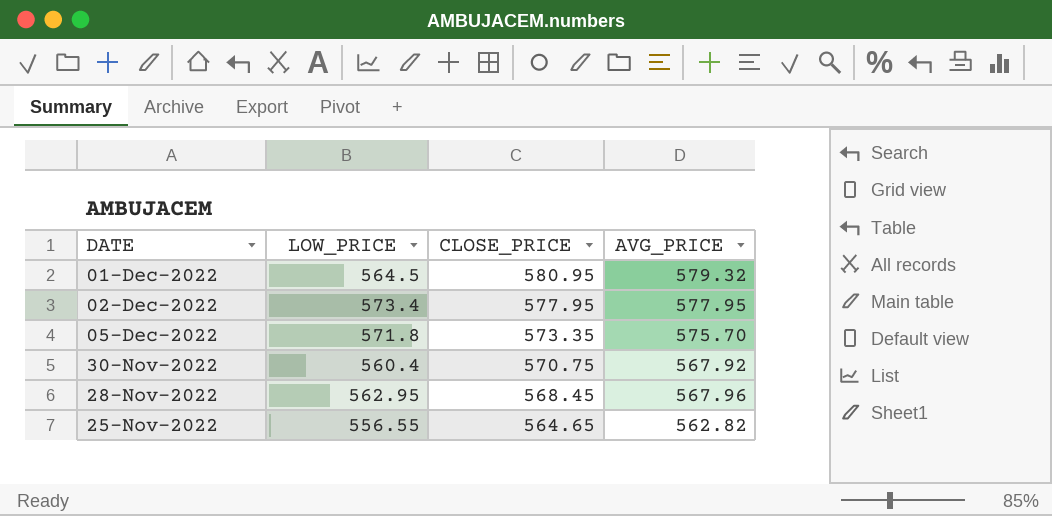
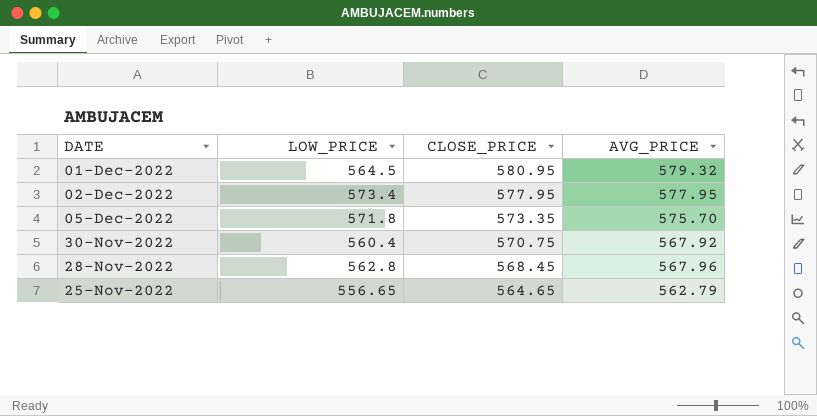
28-Nov-2022 | LOW_PRICE: 562.95 -> 562.8
25-Nov-2022 | LOW_PRICE: 556.55 -> 556.65
25-Nov-2022 | AVG_PRICE: 562.82 -> 562.79

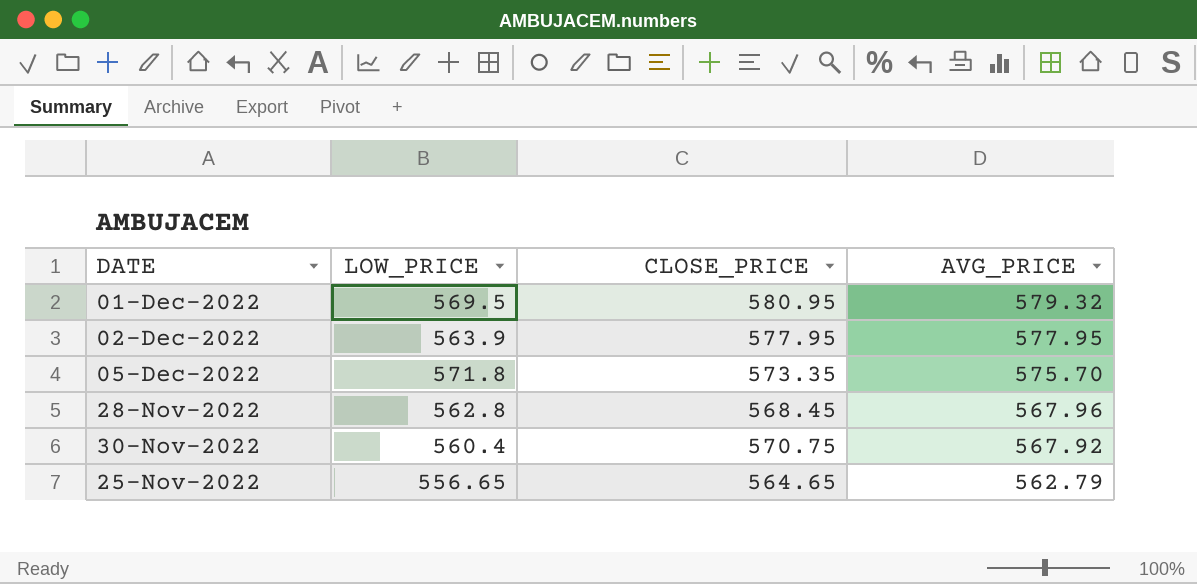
row order: CLOSE_PRICE descending -> AVG_PRICE descending
01-Dec-2022 | LOW_PRICE: 564.5 -> 569.5
02-Dec-2022 | LOW_PRICE: 573.4 -> 563.9

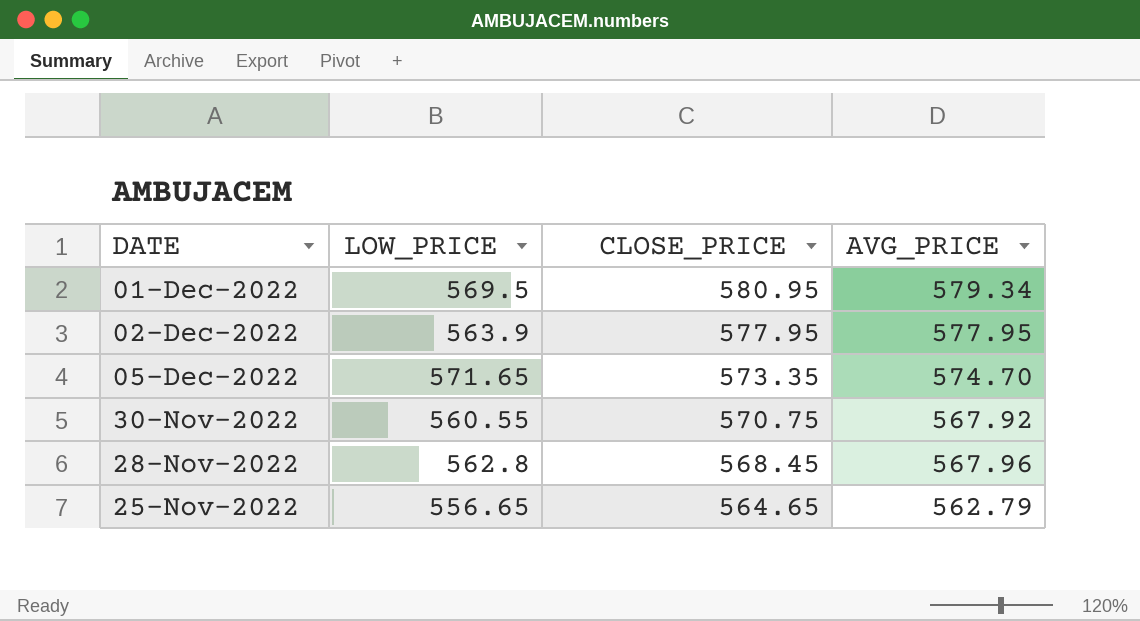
row order: AVG_PRICE descending -> CLOSE_PRICE descending
01-Dec-2022 | AVG_PRICE: 579.32 -> 579.34
05-Dec-2022 | LOW_PRICE: 571.8 -> 571.65
05-Dec-2022 | AVG_PRICE: 575.70 -> 574.70
30-Nov-2022 | LOW_PRICE: 560.4 -> 560.55

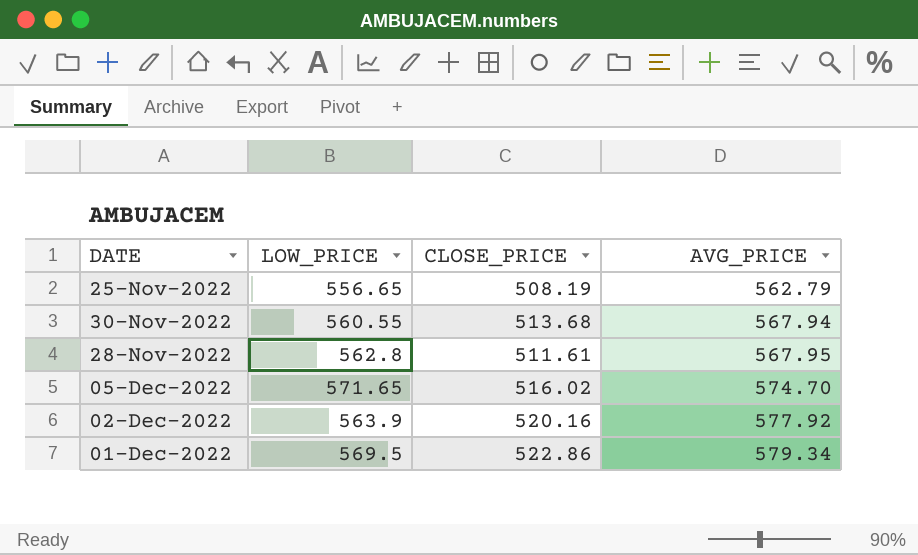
row order: CLOSE_PRICE descending -> AVG_PRICE ascending
25-Nov-2022 | CLOSE_PRICE: 564.65 -> 508.19
30-Nov-2022 | CLOSE_PRICE: 570.75 -> 513.68
30-Nov-2022 | AVG_PRICE: 567.92 -> 567.94
28-Nov-2022 | CLOSE_PRICE: 568.45 -> 511.61
28-Nov-2022 | AVG_PRICE: 567.96 -> 567.95
05-Dec-2022 | CLOSE_PRICE: 573.35 -> 516.02
02-Dec-2022 | CLOSE_PRICE: 577.95 -> 520.16
02-Dec-2022 | AVG_PRICE: 577.95 -> 577.92
01-Dec-2022 | CLOSE_PRICE: 580.95 -> 522.86

